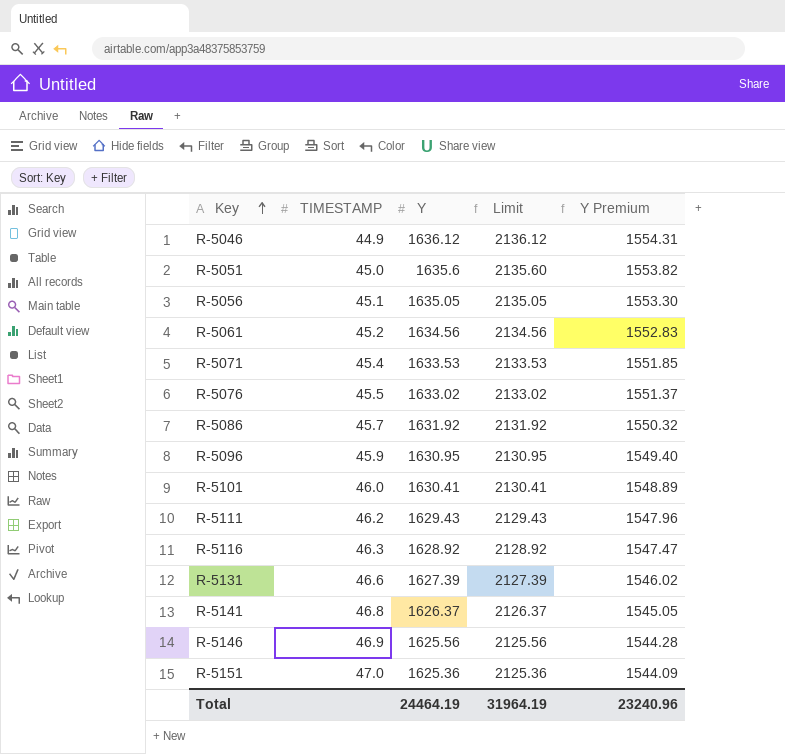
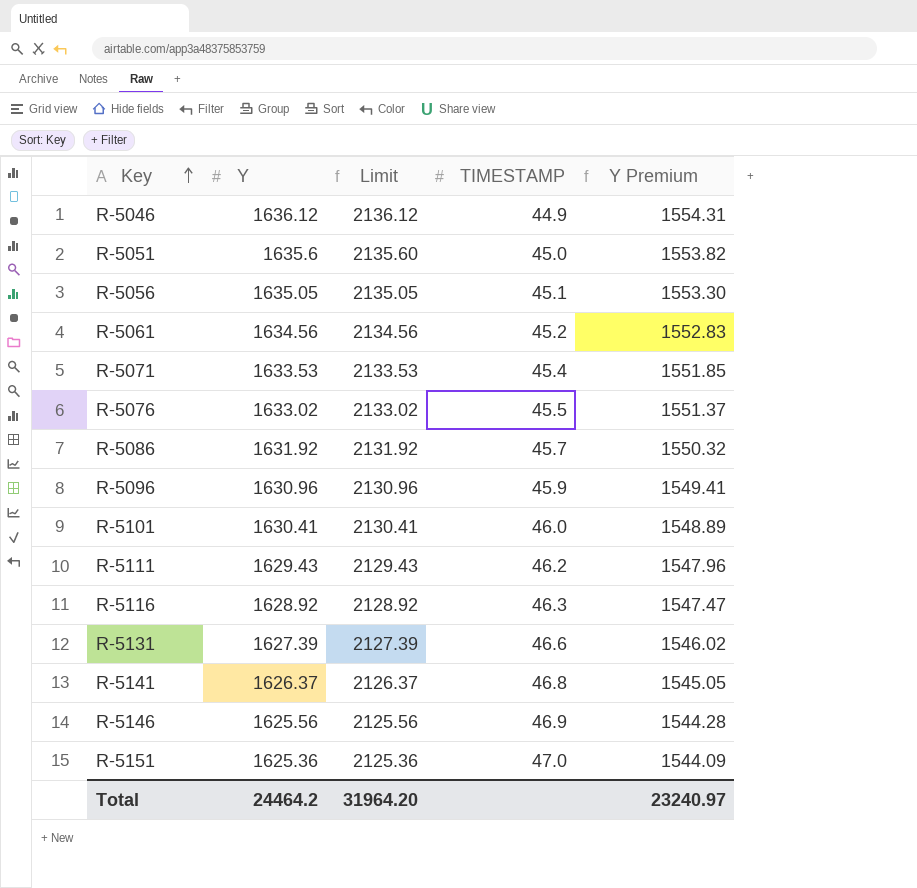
column TIMESTAMP | position: 2 -> 4
R-5096 | Y: 1630.95 -> 1630.96
R-5096 | Limit: 2130.95 -> 2130.96
R-5096 | Y Premium: 1549.40 -> 1549.41
Total | Y: 24464.19 -> 24464.2
Total | Limit: 31964.19 -> 31964.20
Total | Y Premium: 23240.96 -> 23240.97

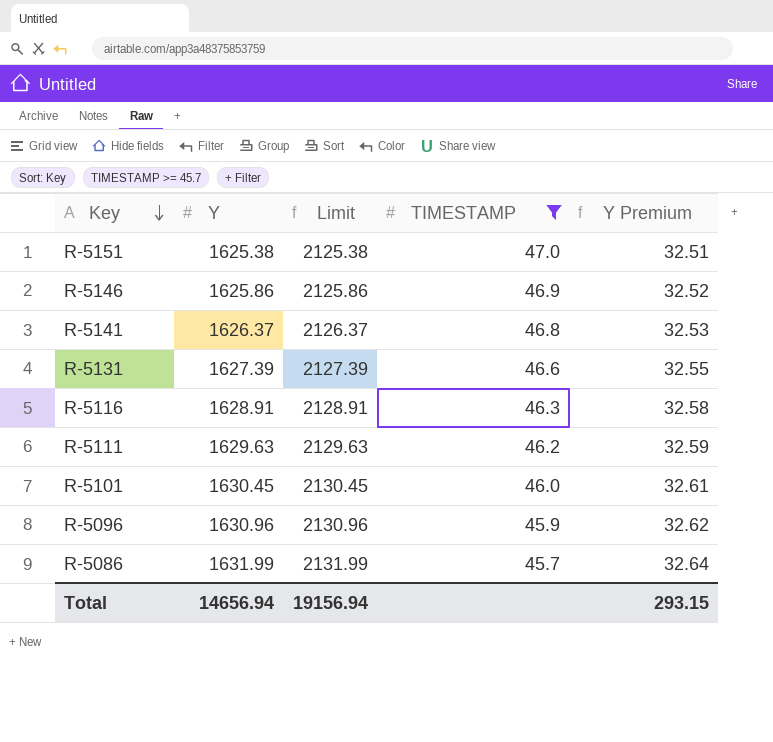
filter: none -> TIMESTAMP >= 45.7
row order: Key ascending -> Key descending
column Y Premium | formula: [Y] * 0.95 -> [Y] * 0.02
R-5151 | Y: 1625.36 -> 1625.38
R-5151 | Limit: 2125.36 -> 2125.38
R-5146 | Y: 1625.56 -> 1625.86
R-5146 | Limit: 2125.56 -> 2125.86
R-5116 | Y: 1628.92 -> 1628.91
R-5116 | Limit: 2128.92 -> 2128.91
R-5111 | Y: 1629.43 -> 1629.63
R-5111 | Limit: 2129.43 -> 2129.63
R-5101 | Y: 1630.41 -> 1630.45
R-5101 | Limit: 2130.41 -> 2130.45
R-5086 | Y: 1631.92 -> 1631.99
R-5086 | Limit: 2131.92 -> 2131.99
Total | Y: 24464.2 -> 14656.94
Total | Limit: 31964.20 -> 19156.94
Total | Y Premium: 23240.97 -> 293.15

